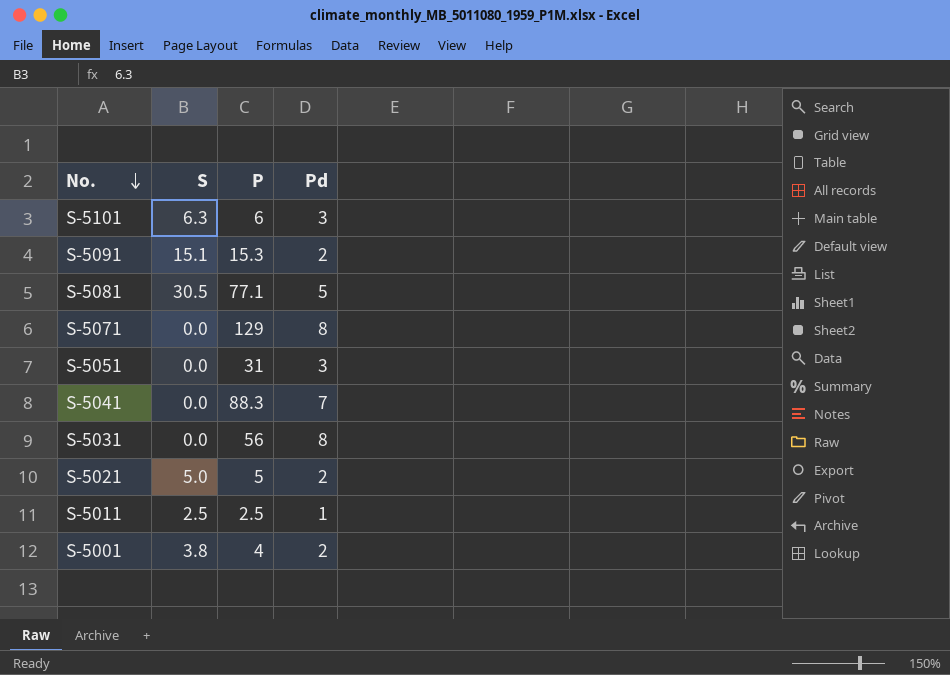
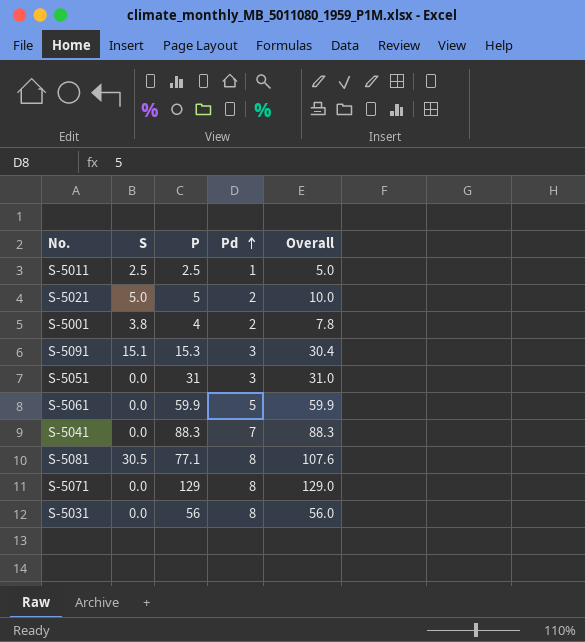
row order: No. descending -> Pd ascending
column Overall | formula: none -> [S] + [P]
row S-5101: 6.3 | 6 | 3 -> none
S-5091 | Pd: 2 -> 3
row S-5061: none -> 0.0 | 59.9 | 5 | 59.9
S-5081 | Pd: 5 -> 8

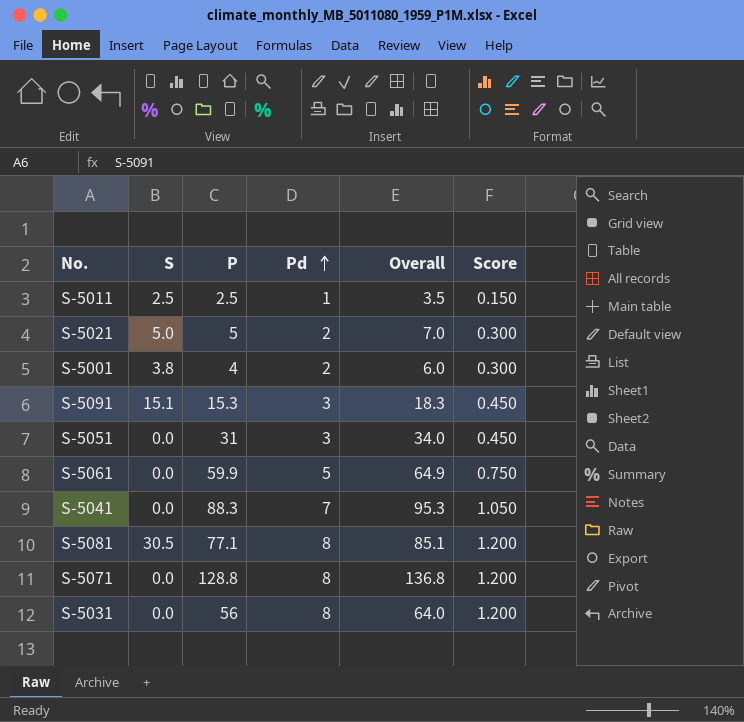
column Overall | formula: [S] + [P] -> [P] + [Pd]
column Score | formula: none -> [Pd] * 0.15
S-5071 | P: 129 -> 128.8

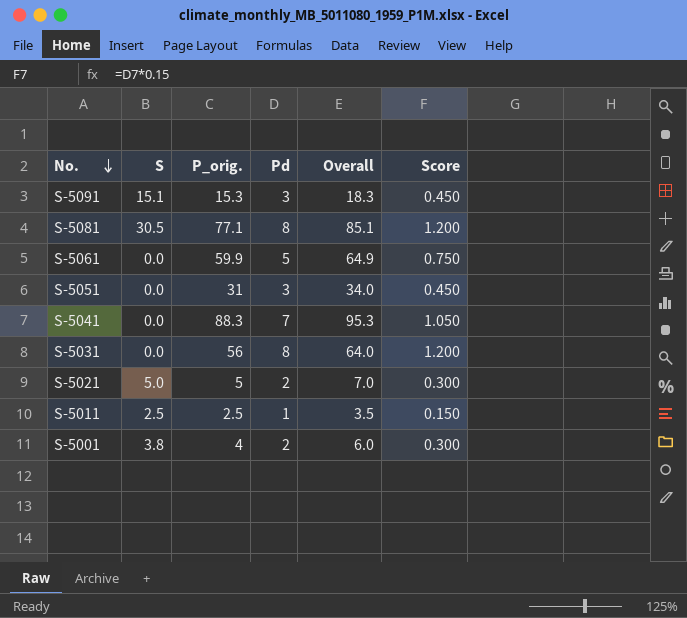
row order: Pd ascending -> No. descending
column name: P -> P_orig.
row S-5071: 0.0 | 128.8 | 8 | 136.8 | 1.200 -> none

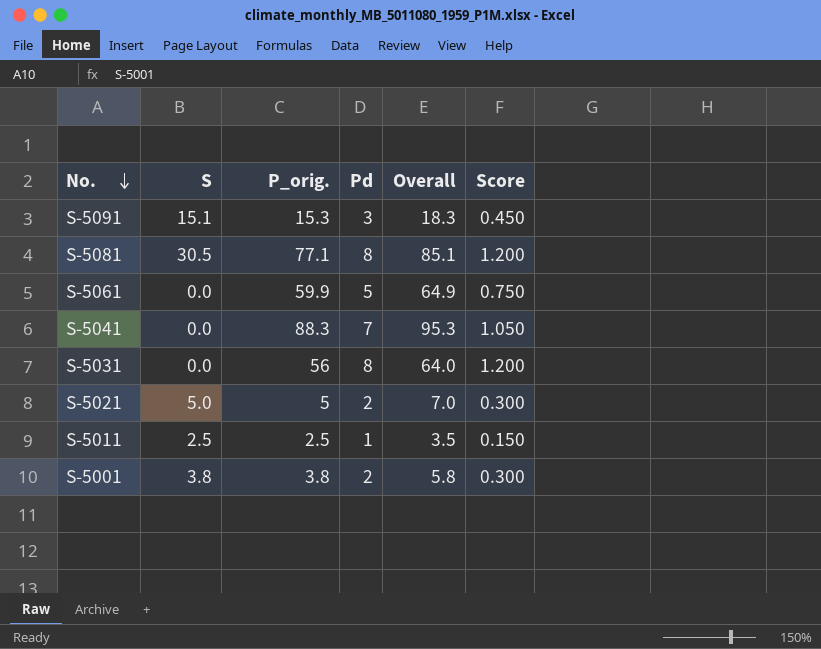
row S-5051: 0.0 | 31 | 3 | 34.0 | 0.450 -> none
S-5001 | P_orig.: 4 -> 3.8
S-5001 | Overall: 6.0 -> 5.8

